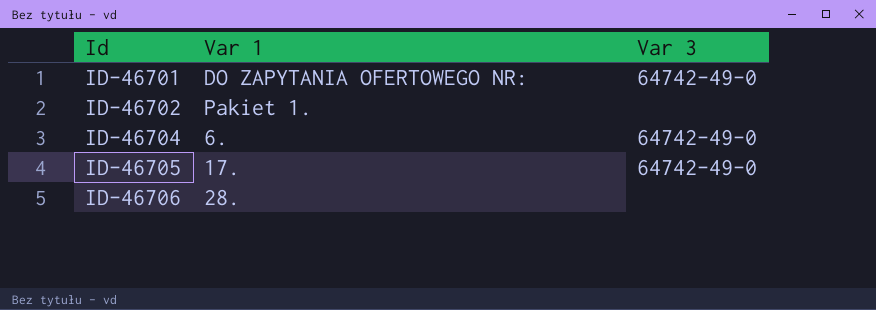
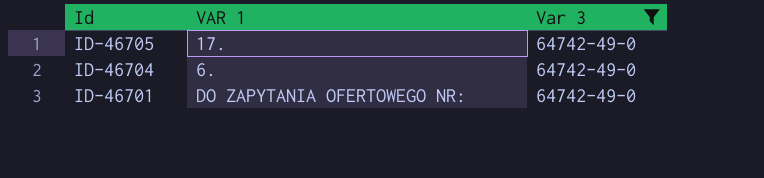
filter: none -> Var 3 = 64742-49-0
row order: Id ascending -> Id descending
column name: Var 1 -> VAR 1

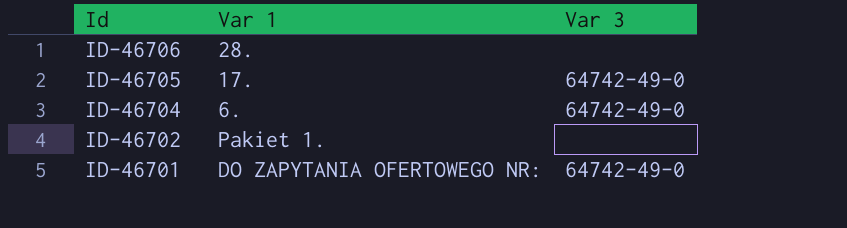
filter: Var 3 = 64742-49-0 -> none
column name: VAR 1 -> Var 1

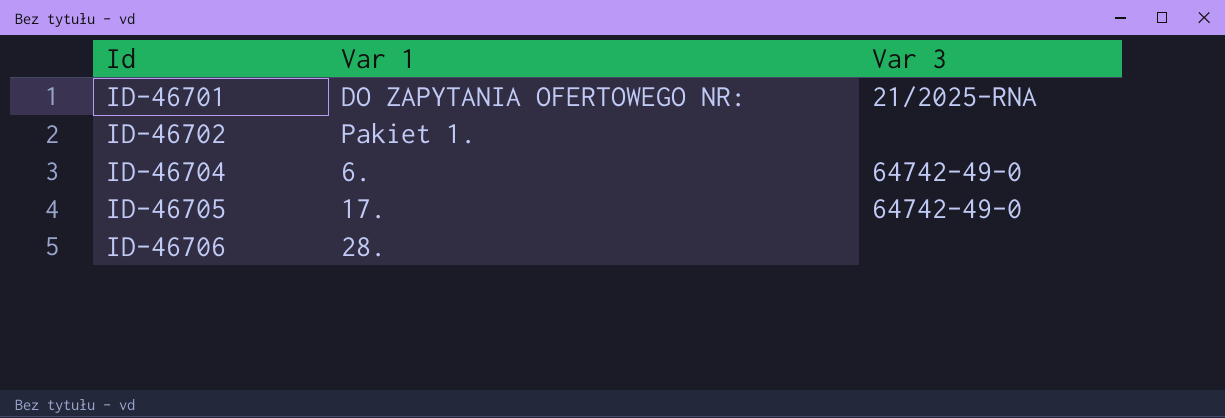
row order: Id descending -> Id ascending
ID-46701 | Var 3: 64742-49-0 -> 21/2025-RNA

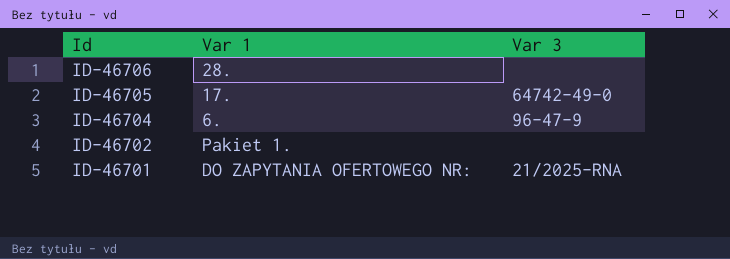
row order: Id ascending -> Id descending
ID-46704 | Var 3: 64742-49-0 -> 96-47-9

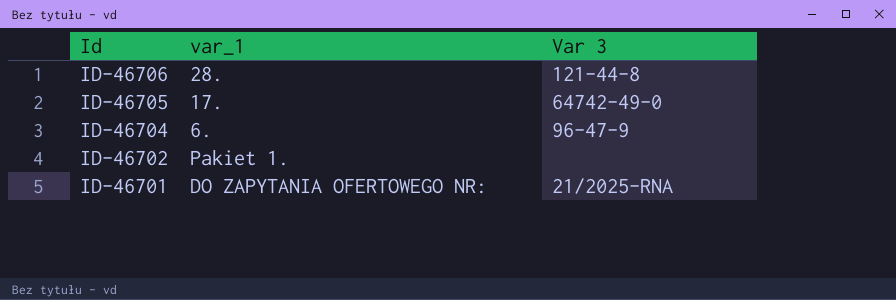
column name: Var 1 -> var_1
ID-46706 | Var 3: none -> 121-44-8

